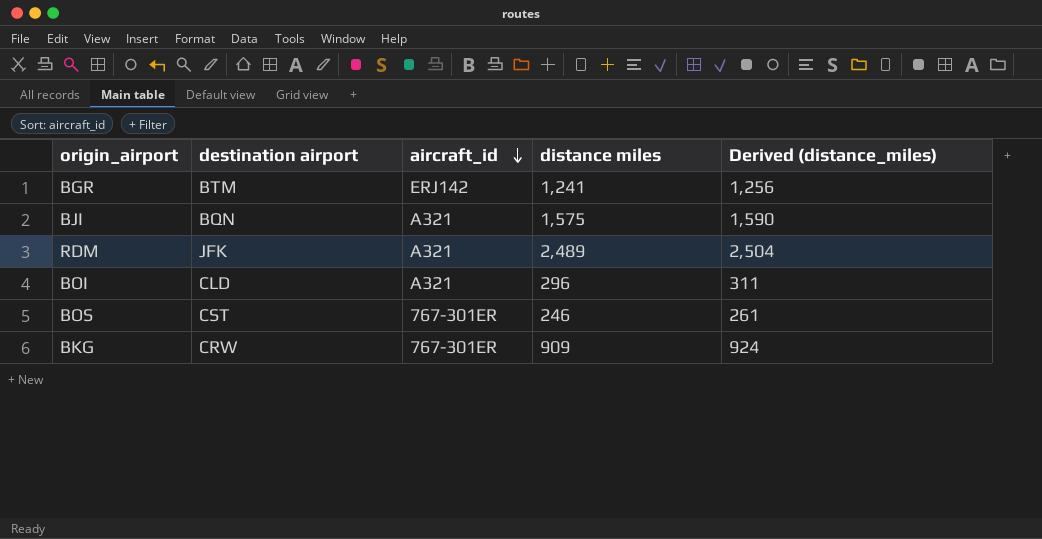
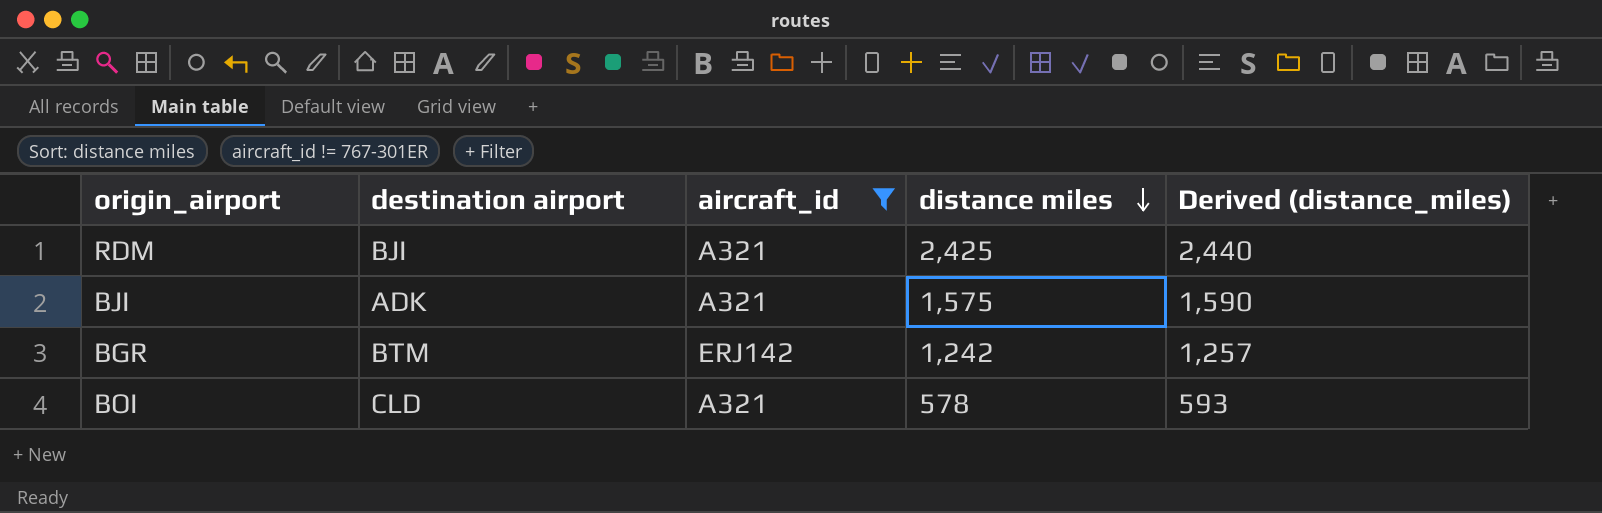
filter: none -> aircraft_id != 767-301ER
row order: aircraft_id descending -> distance miles descending
RDM | destination airport: JFK -> BJI
RDM | distance miles: 2,489 -> 2,425
RDM | Derived (distance_miles): 2,504 -> 2,440
BJI | destination airport: BQN -> ADK
BGR | distance miles: 1,241 -> 1,242
BGR | Derived (distance_miles): 1,256 -> 1,257
BOI | distance miles: 296 -> 578
BOI | Derived (distance_miles): 311 -> 593

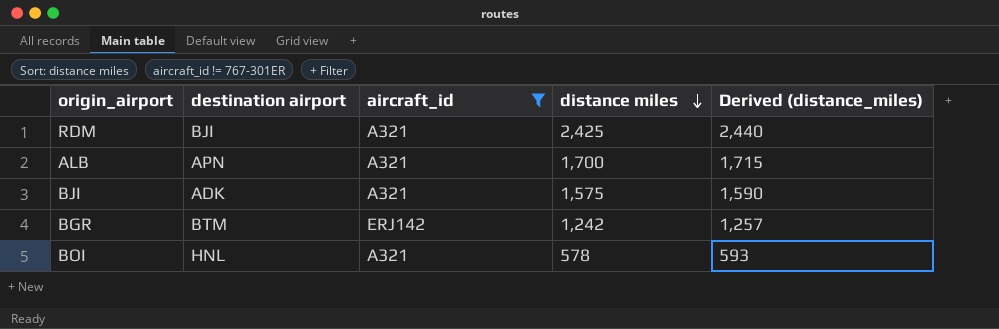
row ALB: none -> APN | A321 | 1,700 | 1,715
BOI | destination airport: CLD -> HNL

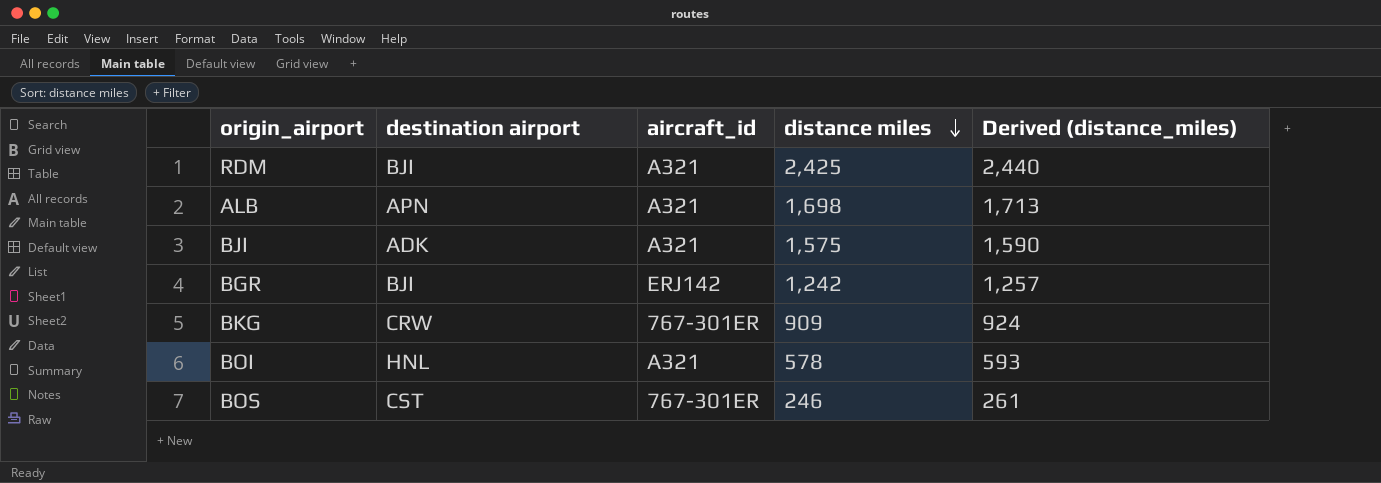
filter: aircraft_id != 767-301ER -> none
ALB | distance miles: 1,700 -> 1,698
ALB | Derived (distance_miles): 1,715 -> 1,713
BGR | destination airport: BTM -> BJI

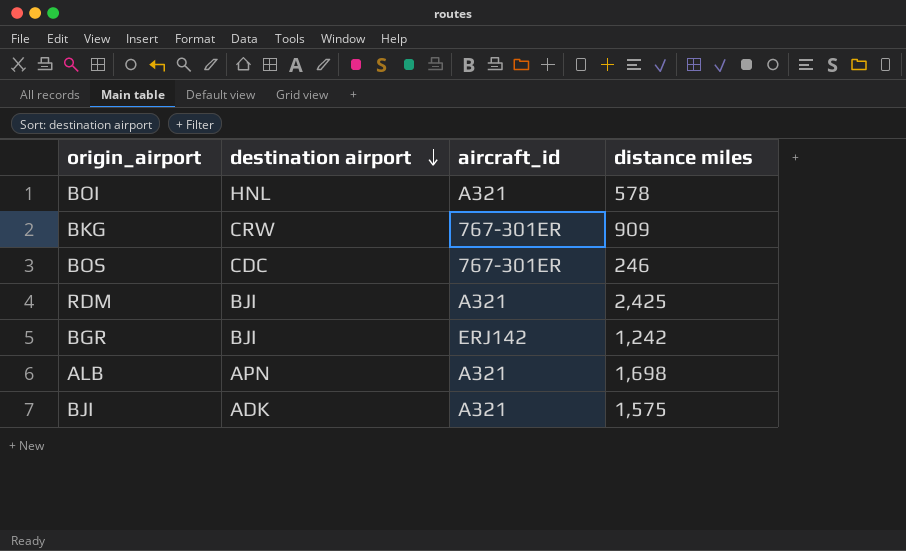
row order: distance miles descending -> destination airport descending
column Derived (distance_miles) | formula: [distance miles] + 15 -> none
BOS | destination airport: CST -> CDC

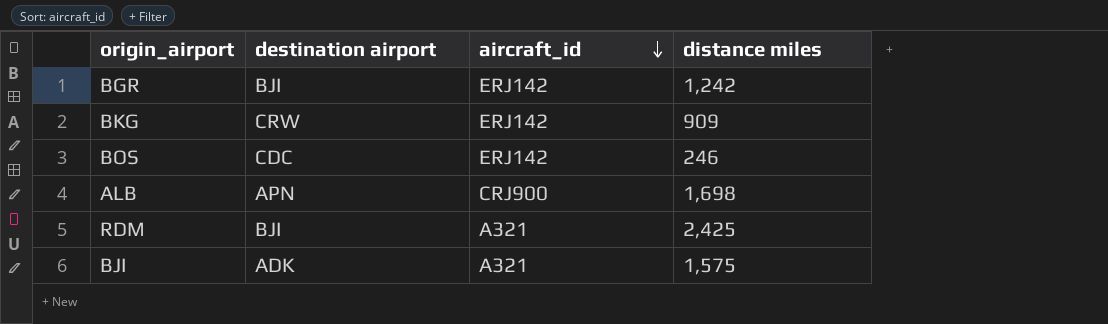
row order: destination airport descending -> aircraft_id descending
row BOI: HNL | A321 | 578 -> none
BKG | aircraft_id: 767-301ER -> ERJ142
BOS | aircraft_id: 767-301ER -> ERJ142
ALB | aircraft_id: A321 -> CRJ900

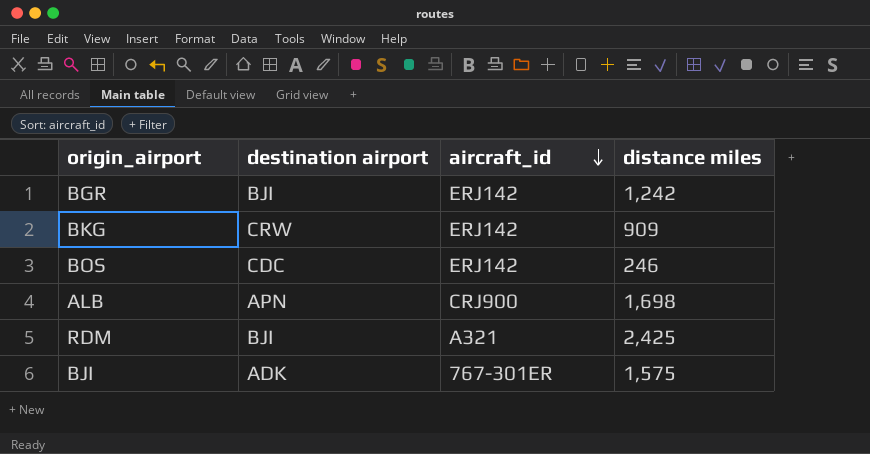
BJI | aircraft_id: A321 -> 767-301ER

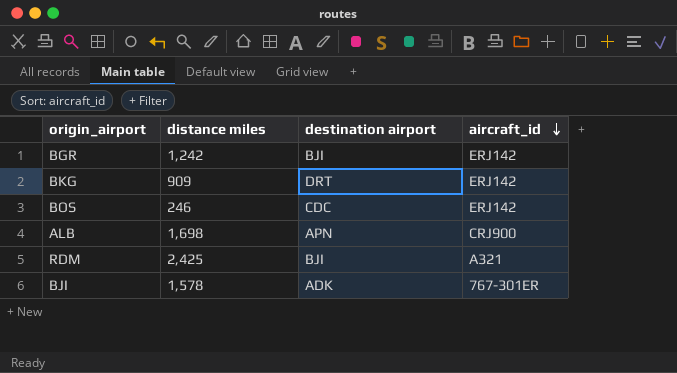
column distance miles | position: 4 -> 2
BKG | destination airport: CRW -> DRT
BJI | distance miles: 1,575 -> 1,578

